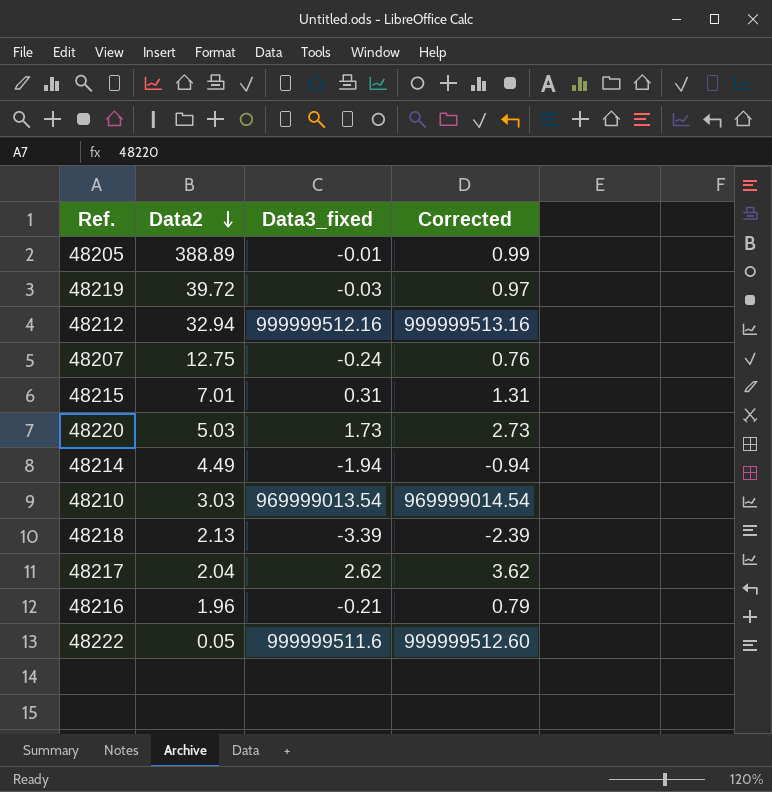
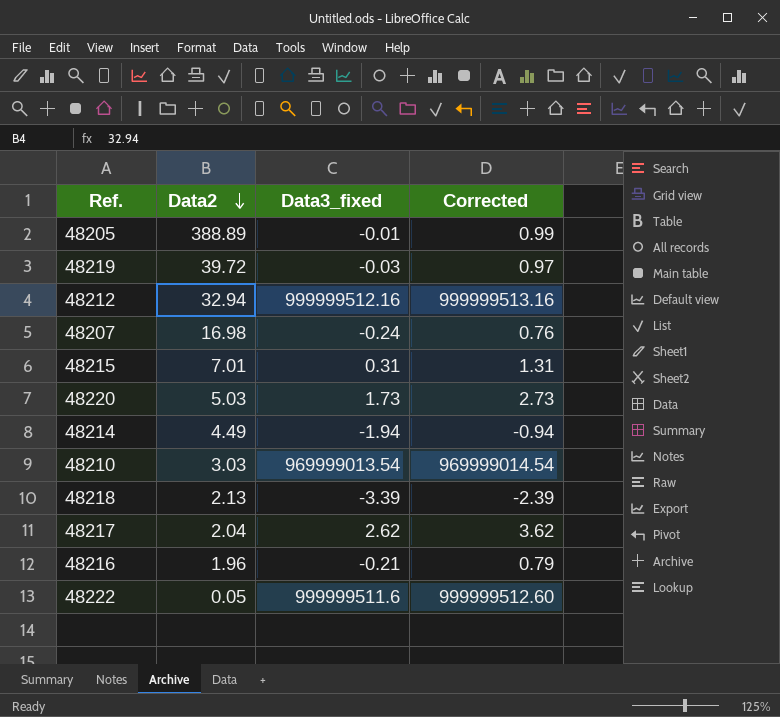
48207 | Data2: 12.75 -> 16.98

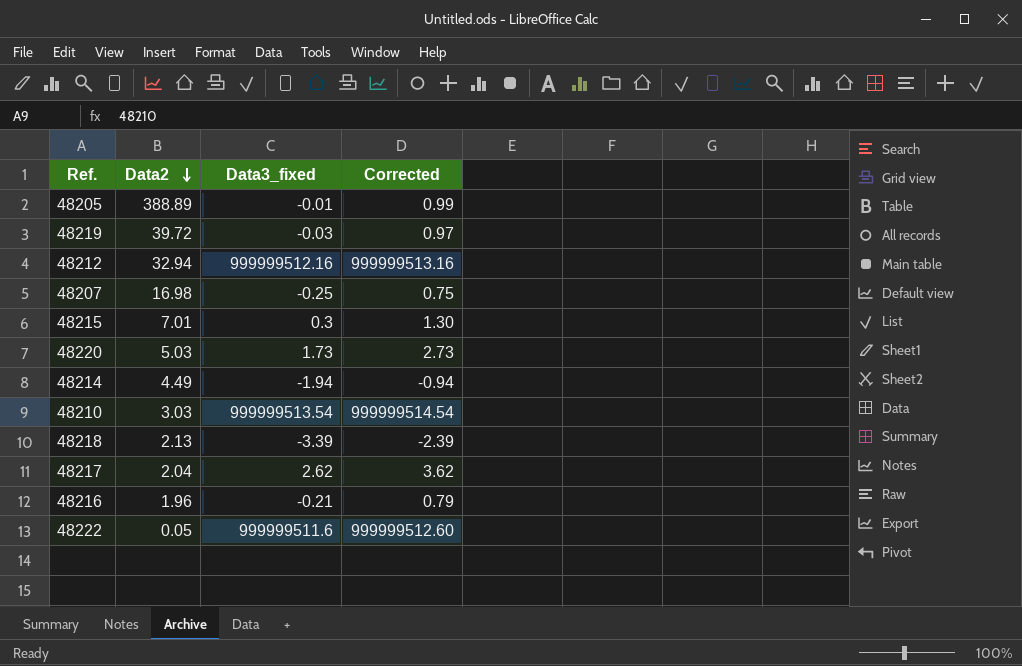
48207 | Data3_fixed: -0.24 -> -0.25
48207 | Corrected: 0.76 -> 0.75
48215 | Data3_fixed: 0.31 -> 0.3
48215 | Corrected: 1.31 -> 1.30
48210 | Data3_fixed: 969999013.54 -> 999999513.54
48210 | Corrected: 969999014.54 -> 999999514.54

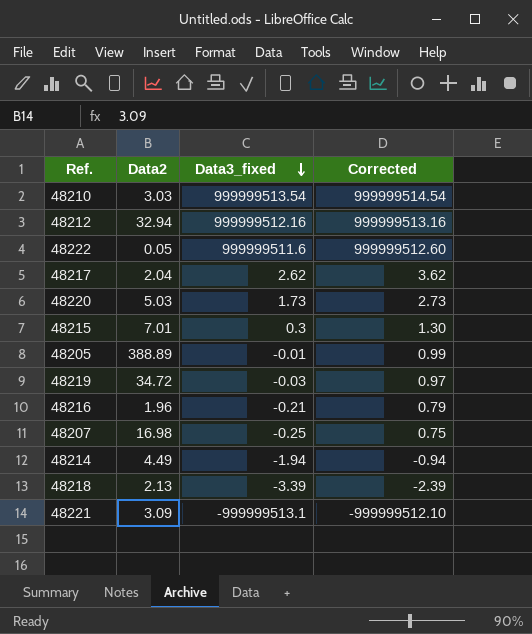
row order: Data2 descending -> Data3_fixed descending
48219 | Data2: 39.72 -> 34.72
row 48221: none -> 3.09 | -999999513.1 | -999999512.10

